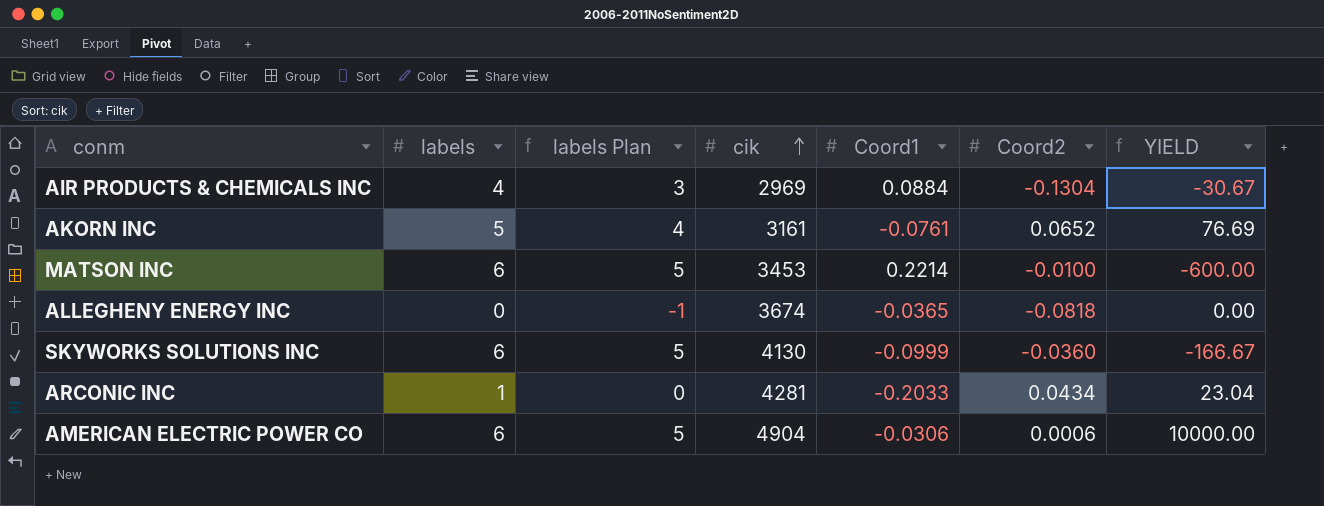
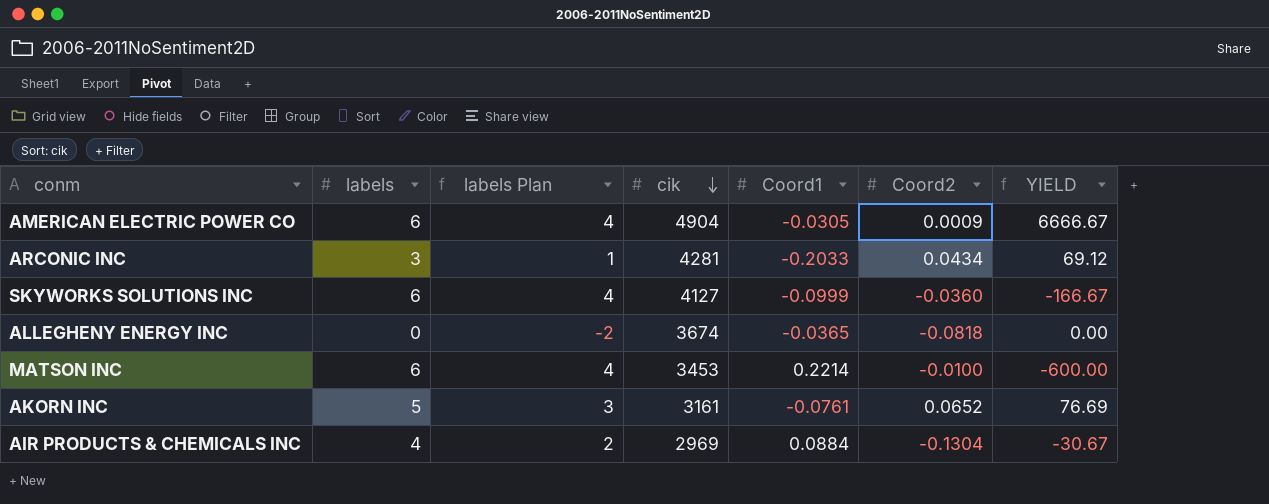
row order: cik ascending -> cik descending
column labels Plan | formula: [labels] - 1 -> [labels] - 2
AMERICAN ELECTRIC POWER CO | Coord1: -0.0306 -> -0.0305
AMERICAN ELECTRIC POWER CO | Coord2: 0.0006 -> 0.0009
AMERICAN ELECTRIC POWER CO | YIELD: 10000.00 -> 6666.67
ARCONIC INC | labels: 1 -> 3
ARCONIC INC | YIELD: 23.04 -> 69.12
SKYWORKS SOLUTIONS INC | cik: 4130 -> 4127

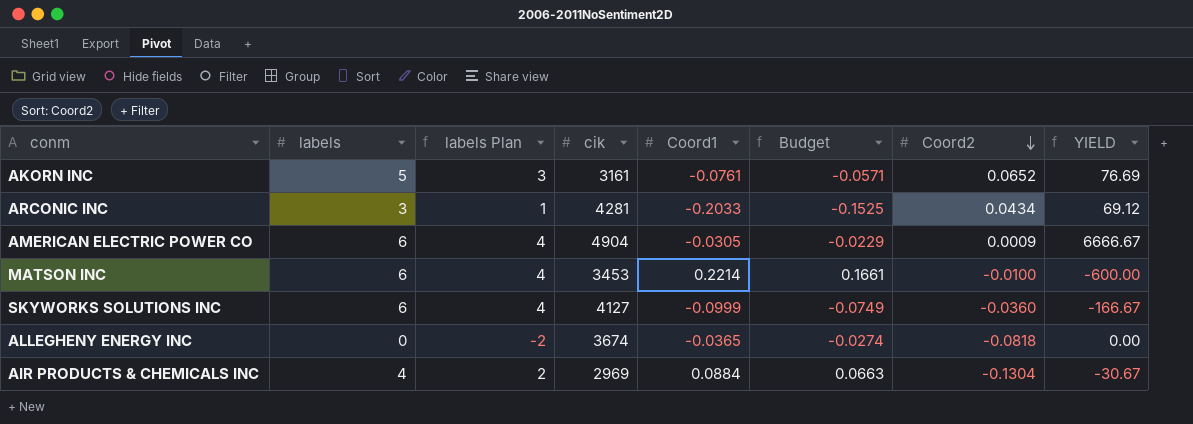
row order: cik descending -> Coord2 descending
column Budget | formula: none -> [Coord1] * 0.75

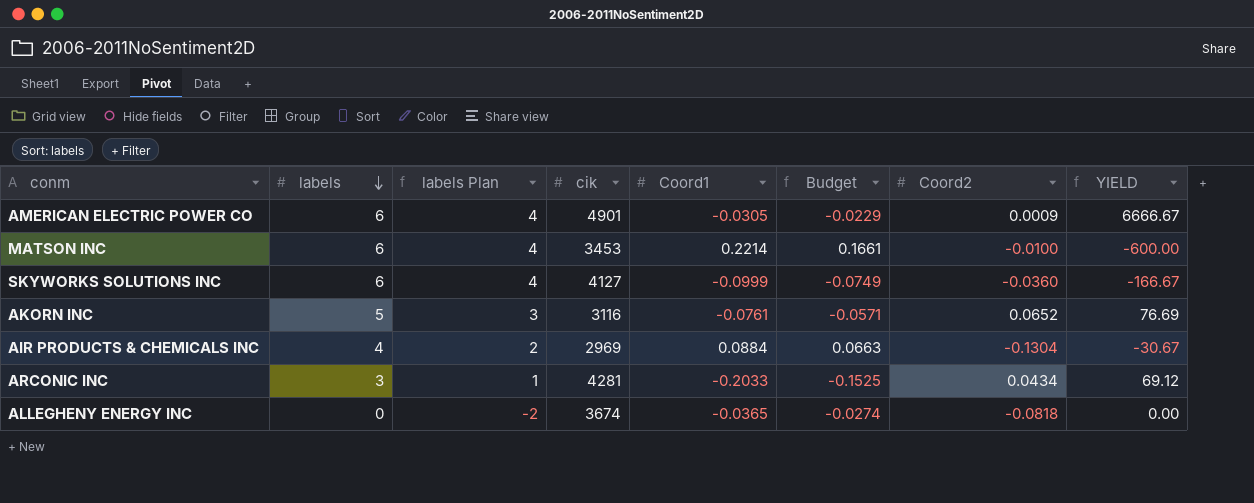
row order: Coord2 descending -> labels descending
AMERICAN ELECTRIC POWER CO | cik: 4904 -> 4901
AKORN INC | cik: 3161 -> 3116

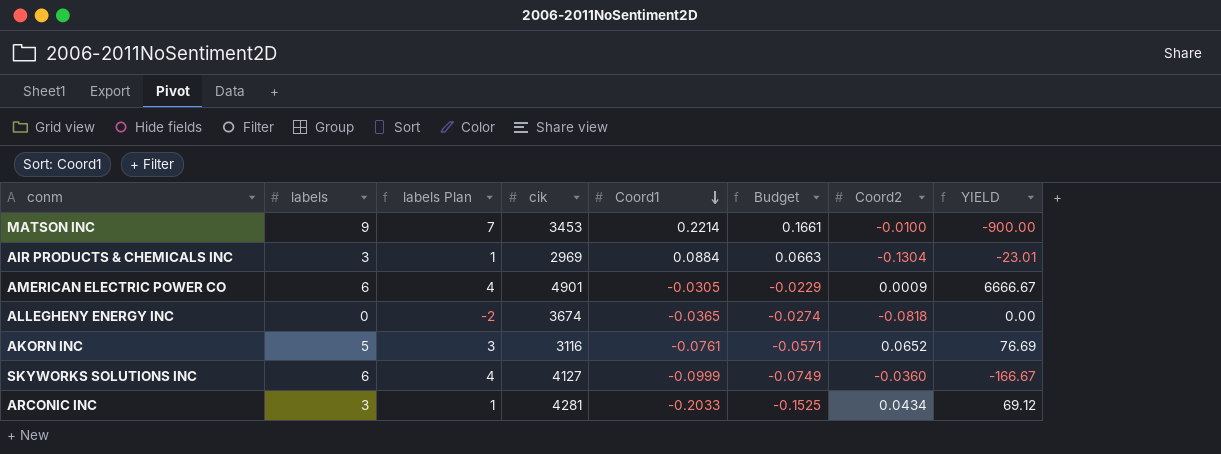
row order: labels descending -> Coord1 descending
MATSON INC | labels: 6 -> 9
MATSON INC | labels Plan: 4 -> 7
MATSON INC | YIELD: -600.00 -> -900.00
AIR PRODUCTS & CHEMICALS INC | labels: 4 -> 3
AIR PRODUCTS & CHEMICALS INC | labels Plan: 2 -> 1
AIR PRODUCTS & CHEMICALS INC | YIELD: -30.67 -> -23.01

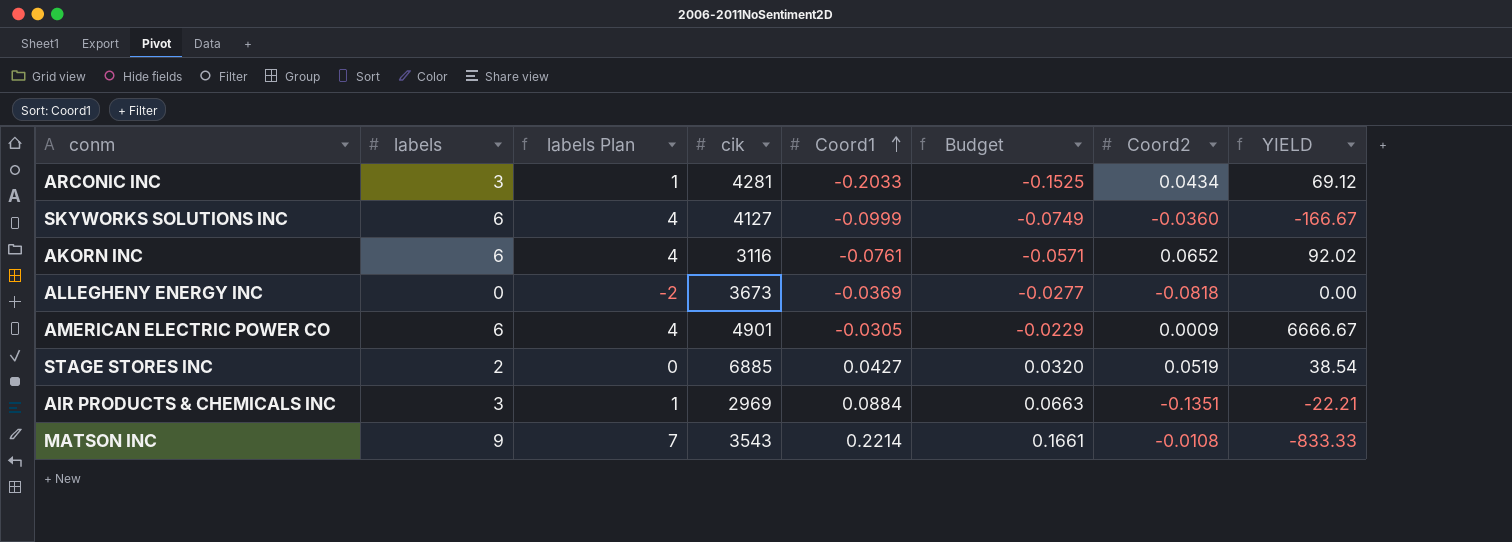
row order: Coord1 descending -> Coord1 ascending
AKORN INC | labels: 5 -> 6
AKORN INC | labels Plan: 3 -> 4
AKORN INC | YIELD: 76.69 -> 92.02
ALLEGHENY ENERGY INC | cik: 3674 -> 3673
ALLEGHENY ENERGY INC | Coord1: -0.0365 -> -0.0369
ALLEGHENY ENERGY INC | Budget: -0.0274 -> -0.0277
row STAGE STORES INC: none -> 2 | 0 | 6885 | 0.0427 | 0.0320 | 0.0519 | 38.54
AIR PRODUCTS & CHEMICALS INC | Coord2: -0.1304 -> -0.1351
AIR PRODUCTS & CHEMICALS INC | YIELD: -23.01 -> -22.21
MATSON INC | cik: 3453 -> 3543
MATSON INC | Coord2: -0.0100 -> -0.0108
MATSON INC | YIELD: -900.00 -> -833.33

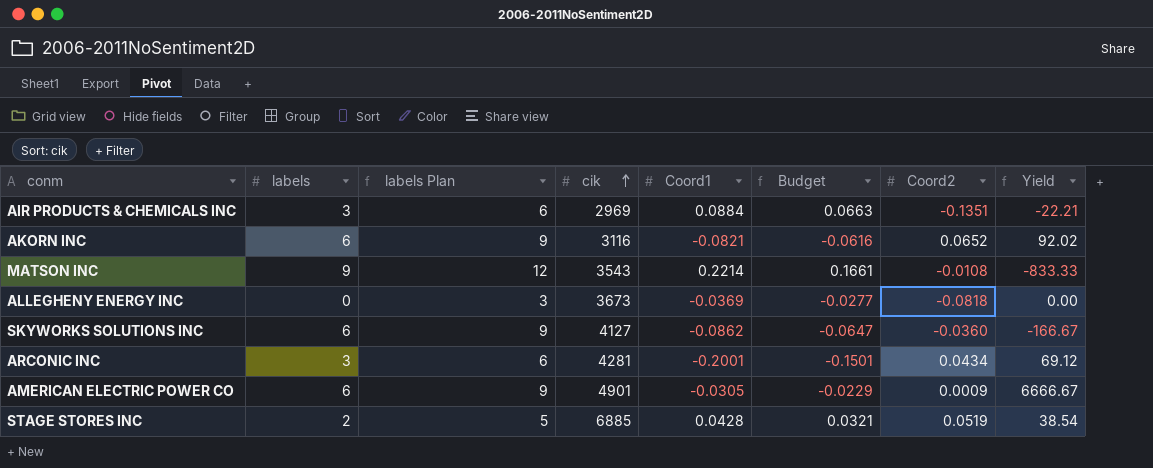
row order: Coord1 ascending -> cik ascending
column labels Plan | formula: [labels] - 2 -> [labels] + 3
column name: YIELD -> Yield
AKORN INC | Coord1: -0.0761 -> -0.0821
AKORN INC | Budget: -0.0571 -> -0.0616
SKYWORKS SOLUTIONS INC | Coord1: -0.0999 -> -0.0862
SKYWORKS SOLUTIONS INC | Budget: -0.0749 -> -0.0647
ARCONIC INC | Coord1: -0.2033 -> -0.2001
ARCONIC INC | Budget: -0.1525 -> -0.1501
STAGE STORES INC | Coord1: 0.0427 -> 0.0428
STAGE STORES INC | Budget: 0.0320 -> 0.0321

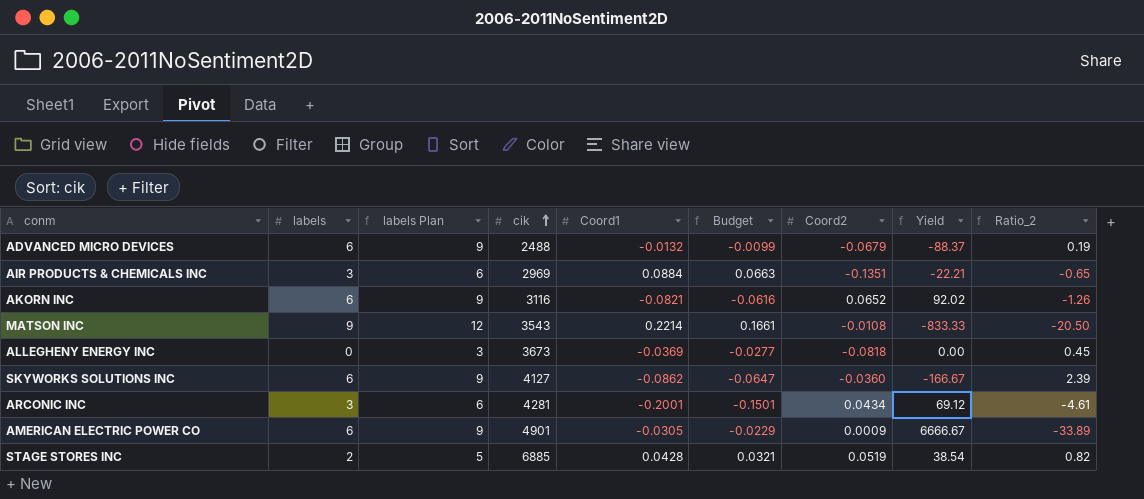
column Ratio_2 | formula: none -> [Coord1] / [Coord2]
row ADVANCED MICRO DEVICES: none -> 6 | 9 | 2488 | -0.0132 | -0.0099 | -0.0679 | -88.37 | 0.19

